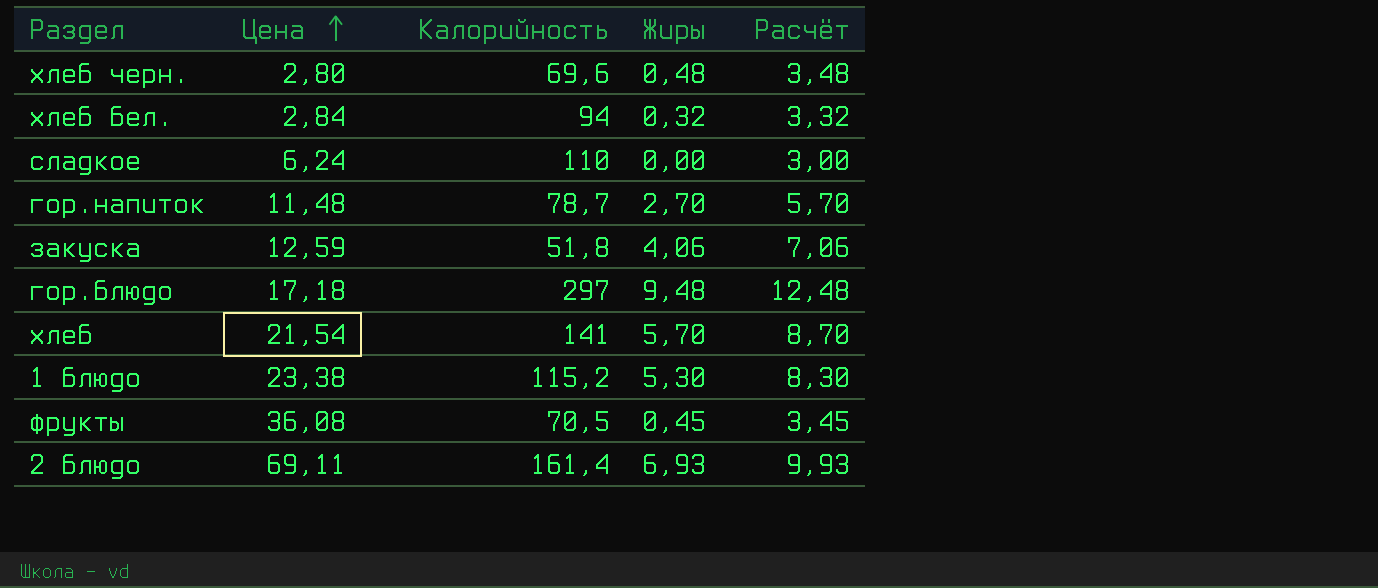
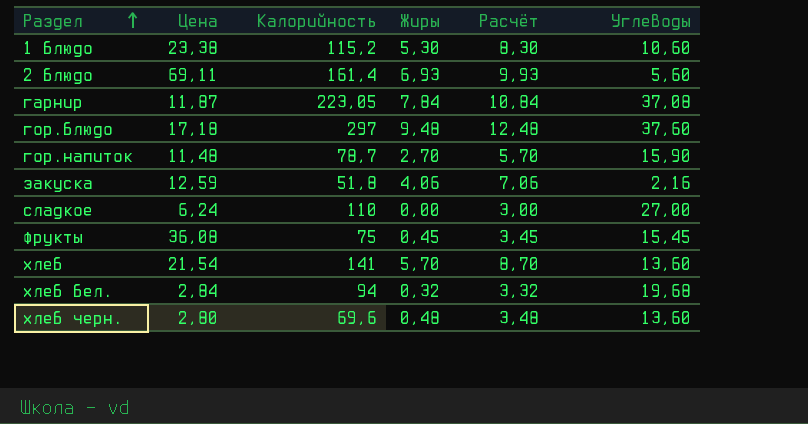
row order: Цена ascending -> Раздел ascending
column Углеводы | position: none -> 6
row гарнир: none -> 11,87 | 223,05 | 7,84 | 10,84 | 37,08
фрукты | Калорийность: 70,5 -> 75

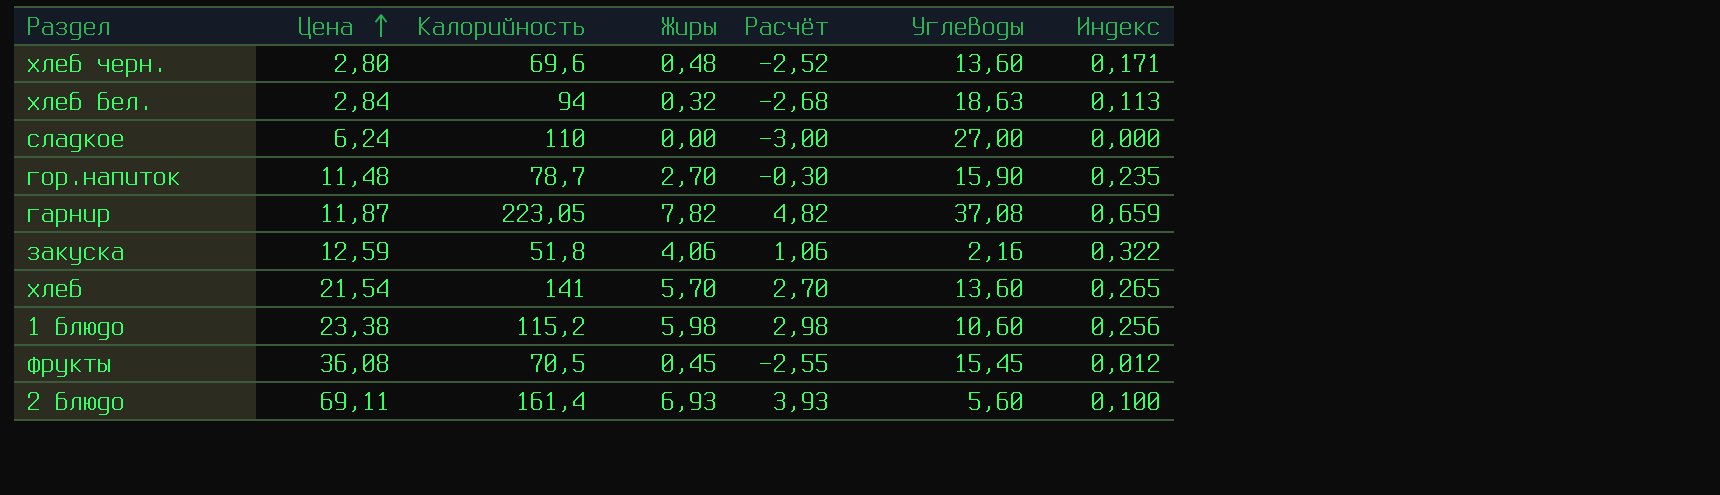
row order: Раздел ascending -> Цена ascending
column Расчёт | formula: [Жиры] + 3 -> [Жиры] - 3
column Индекс | formula: none -> [Жиры] / [Цена]
row гор.блюдо: 17,18 | 297 | 9,48 | 12,48 | 37,60 -> none
хлеб бел. | Углеводы: 19,68 -> 18,63
гарнир | Жиры: 7,84 -> 7,82
1 блюдо | Жиры: 5,30 -> 5,98
фрукты | Калорийность: 75 -> 70,5

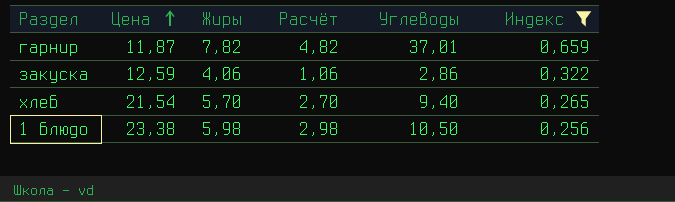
filter: none -> Индекс >= 0,256
column Калорийность | position: 3 -> none
гарнир | Углеводы: 37,08 -> 37,01
закуска | Углеводы: 2,16 -> 2,86
хлеб | Углеводы: 13,60 -> 9,40
1 блюдо | Углеводы: 10,60 -> 10,50

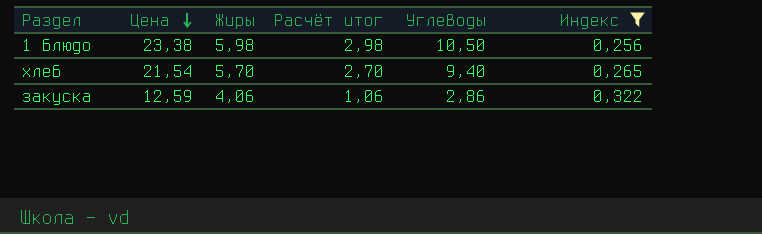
row order: Цена ascending -> Цена descending
column name: Расчёт -> Расчёт итог
row гарнир: 11,87 | 7,82 | 4,82 | 37,01 | 0,659 -> none

